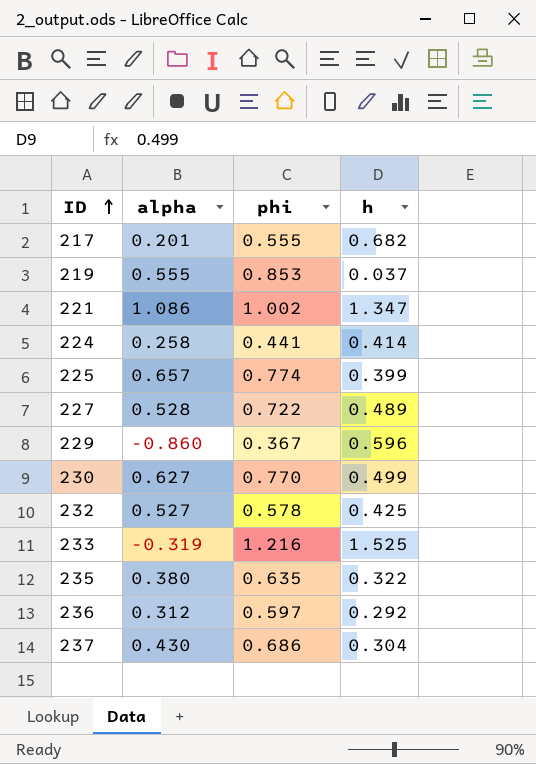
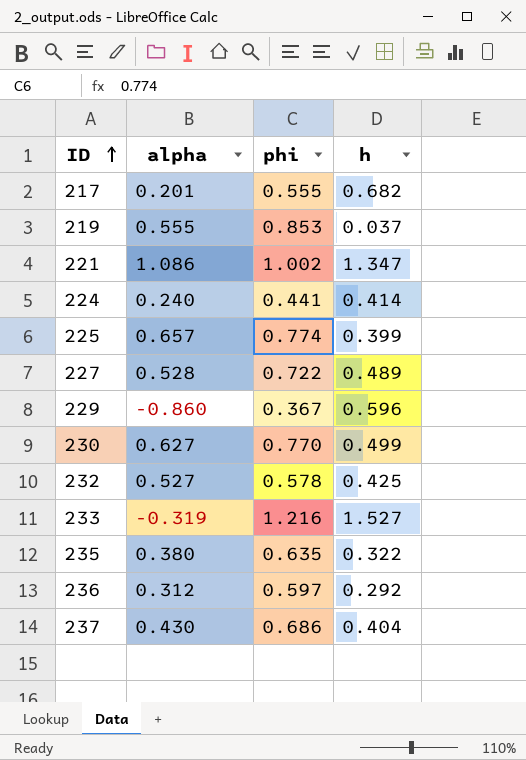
224 | alpha: 0.258 -> 0.240
233 | h: 1.525 -> 1.527
237 | h: 0.304 -> 0.404

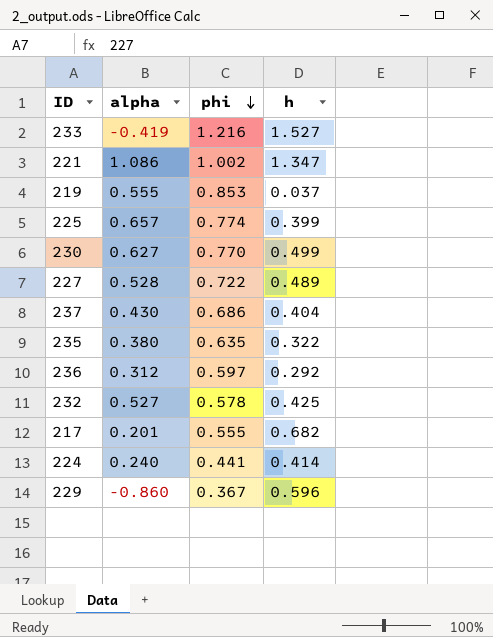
row order: ID ascending -> phi descending
233 | alpha: -0.319 -> -0.419

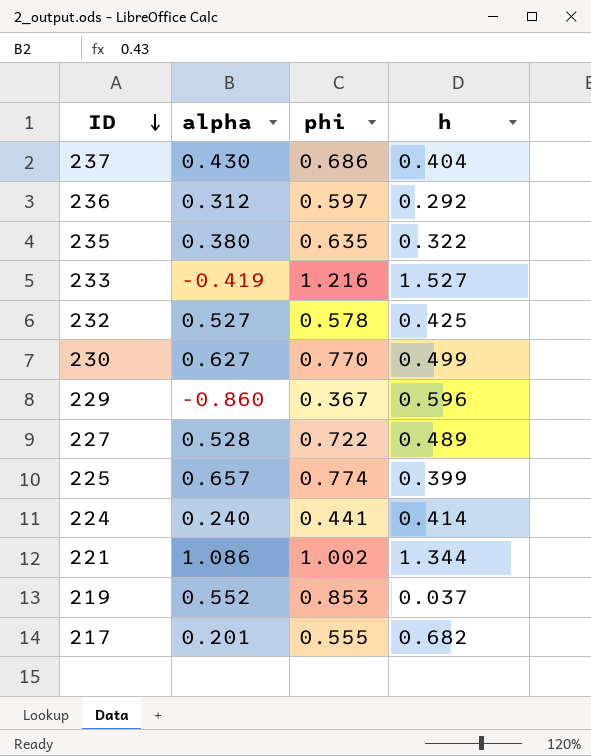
row order: phi descending -> ID descending
221 | h: 1.347 -> 1.344
219 | alpha: 0.555 -> 0.552

